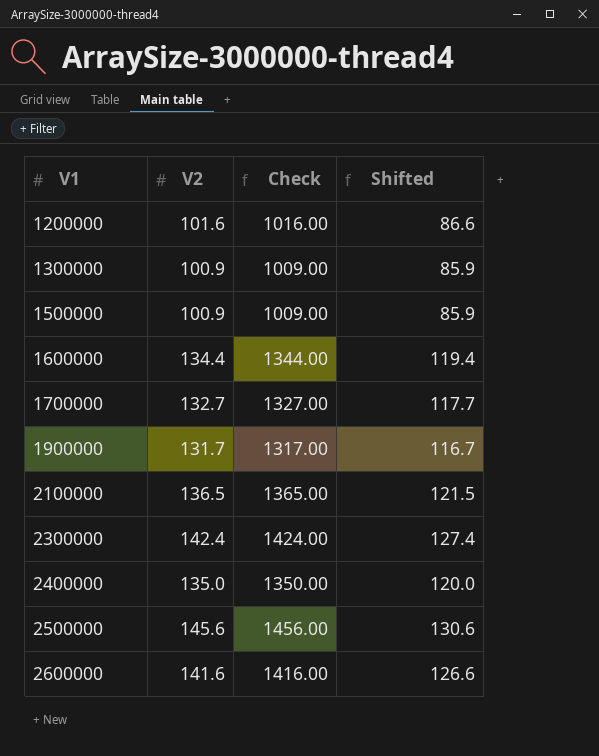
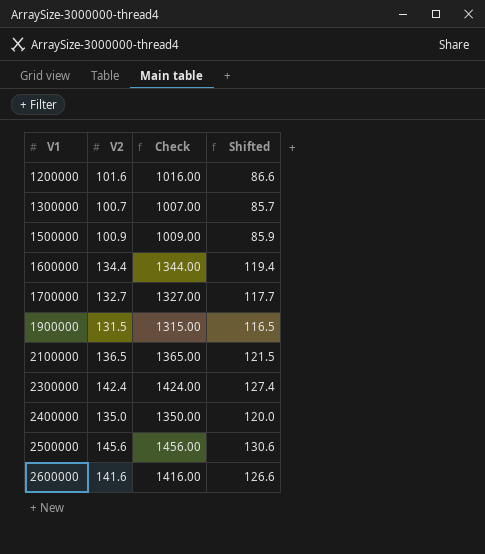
1300000 | V2: 100.9 -> 100.7
1300000 | Check: 1009.00 -> 1007.00
1300000 | Shifted: 85.9 -> 85.7
1900000 | V2: 131.7 -> 131.5
1900000 | Check: 1317.00 -> 1315.00
1900000 | Shifted: 116.7 -> 116.5

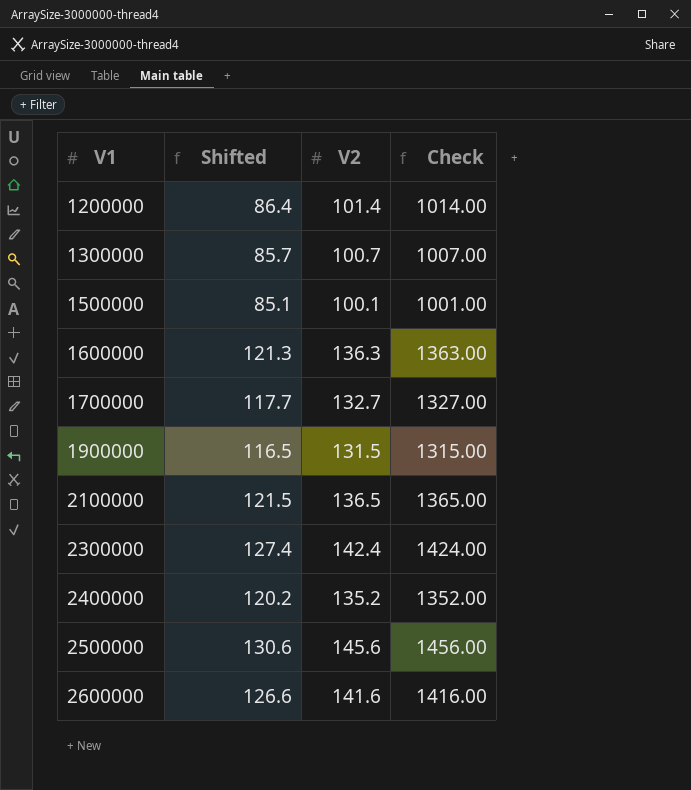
column Shifted | position: 4 -> 2
1200000 | Shifted: 86.6 -> 86.4
1200000 | V2: 101.6 -> 101.4
1200000 | Check: 1016.00 -> 1014.00
1500000 | Shifted: 85.9 -> 85.1
1500000 | V2: 100.9 -> 100.1
1500000 | Check: 1009.00 -> 1001.00
1600000 | Shifted: 119.4 -> 121.3
1600000 | V2: 134.4 -> 136.3
1600000 | Check: 1344.00 -> 1363.00
2400000 | Shifted: 120.0 -> 120.2
2400000 | V2: 135.0 -> 135.2
2400000 | Check: 1350.00 -> 1352.00

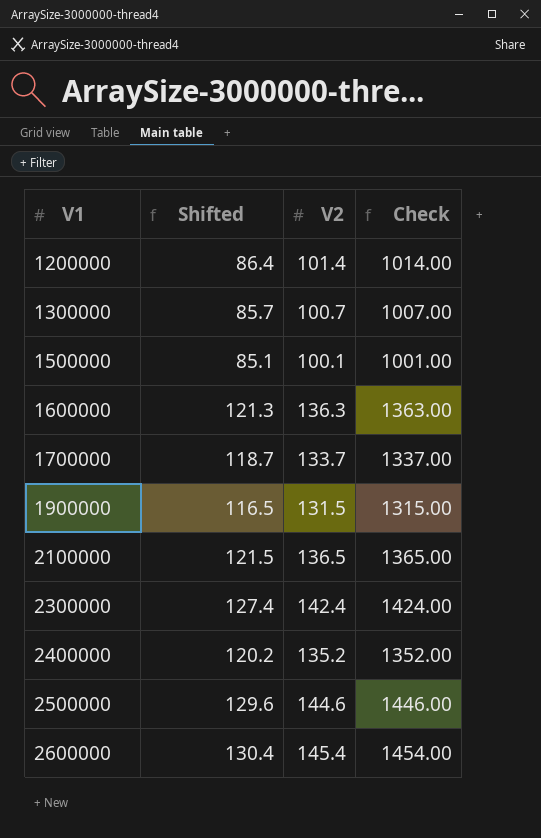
1700000 | Shifted: 117.7 -> 118.7
1700000 | V2: 132.7 -> 133.7
1700000 | Check: 1327.00 -> 1337.00
2500000 | Shifted: 130.6 -> 129.6
2500000 | V2: 145.6 -> 144.6
2500000 | Check: 1456.00 -> 1446.00
2600000 | Shifted: 126.6 -> 130.4
2600000 | V2: 141.6 -> 145.4
2600000 | Check: 1416.00 -> 1454.00

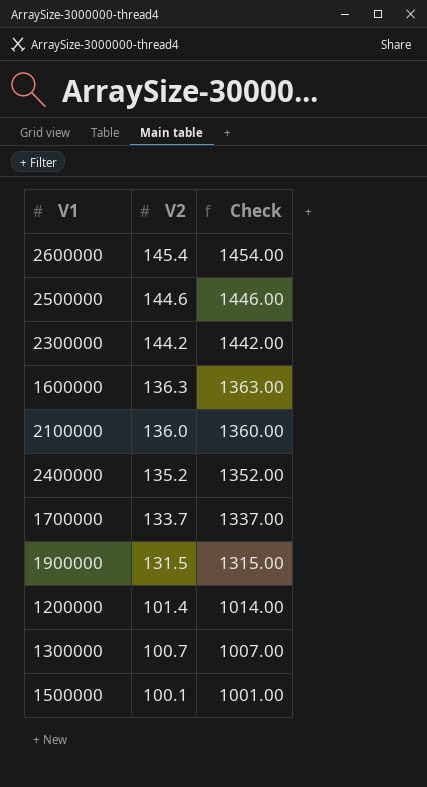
row order: V1 ascending -> V2 descending
column Shifted | formula: [V2] - 15 -> none
2300000 | V2: 142.4 -> 144.2
2300000 | Check: 1424.00 -> 1442.00
2100000 | V2: 136.5 -> 136.0
2100000 | Check: 1365.00 -> 1360.00

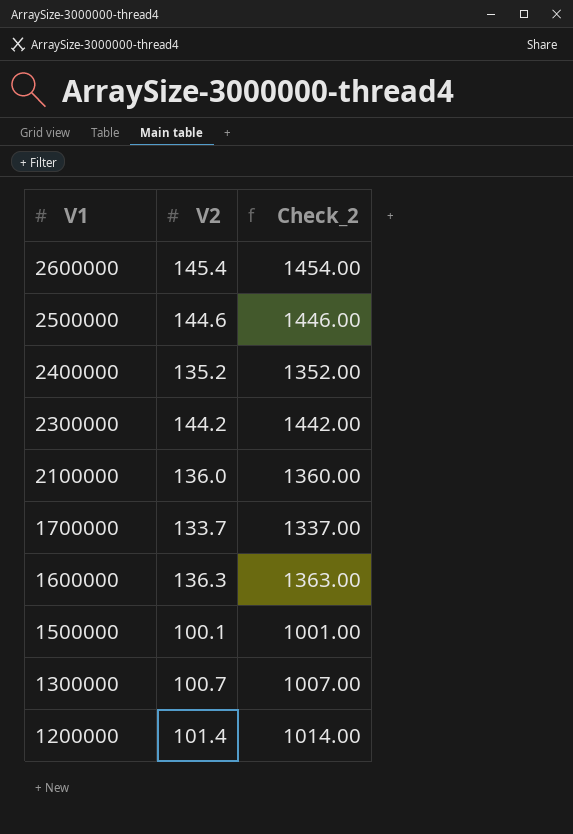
row order: V2 descending -> V1 descending
column name: Check -> Check_2
row 1900000: 131.5 | 1315.00 -> none

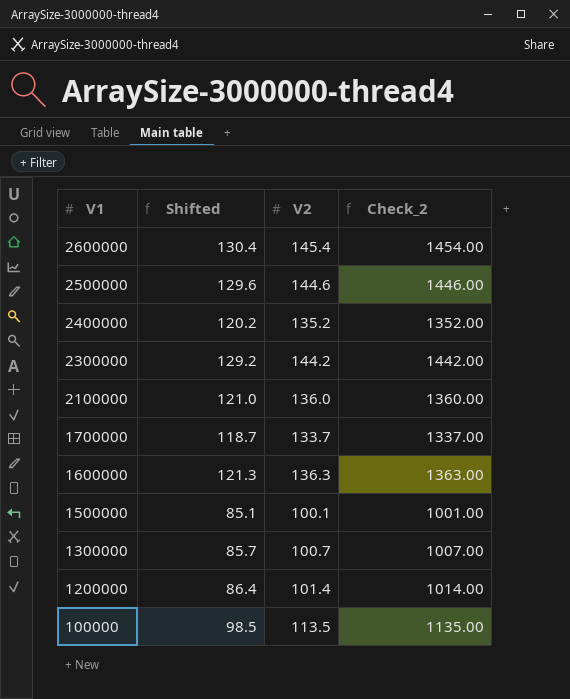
column Shifted | formula: none -> [V2] - 15
row 100000: none -> 98.5 | 113.5 | 1135.00

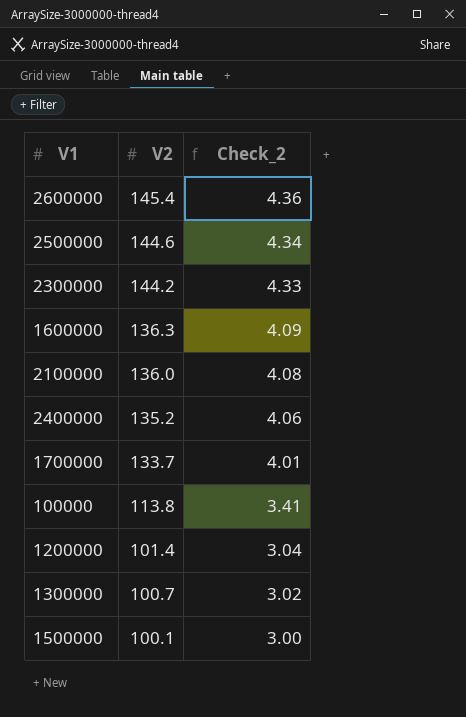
row order: V1 descending -> V2 descending
column Shifted | formula: [V2] - 15 -> none
column Check_2 | formula: [V2] * 10 -> [V2] * 0.03
100000 | V2: 113.5 -> 113.8

